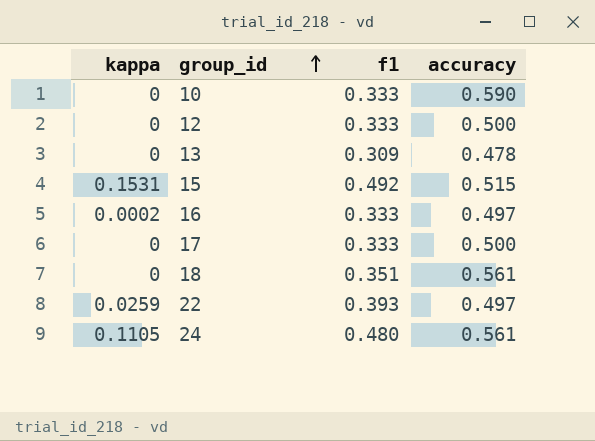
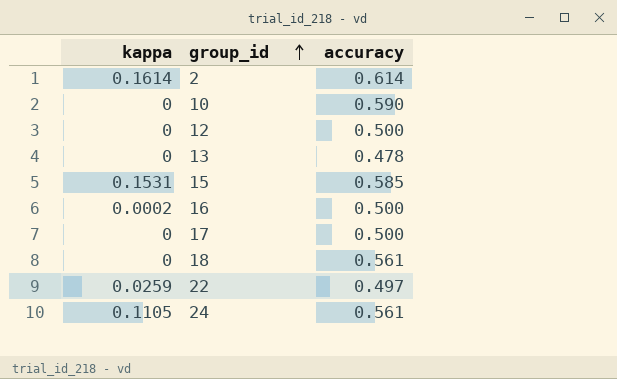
column f1 | position: 3 -> none
row 2: none -> 0.1614 | 0.614
15 | accuracy: 0.515 -> 0.585
16 | accuracy: 0.497 -> 0.500

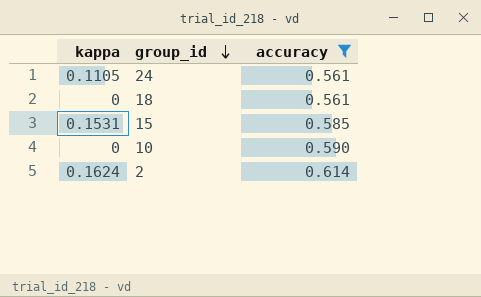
filter: none -> accuracy >= 0.561
row order: group_id ascending -> group_id descending
2 | kappa: 0.1614 -> 0.1624

